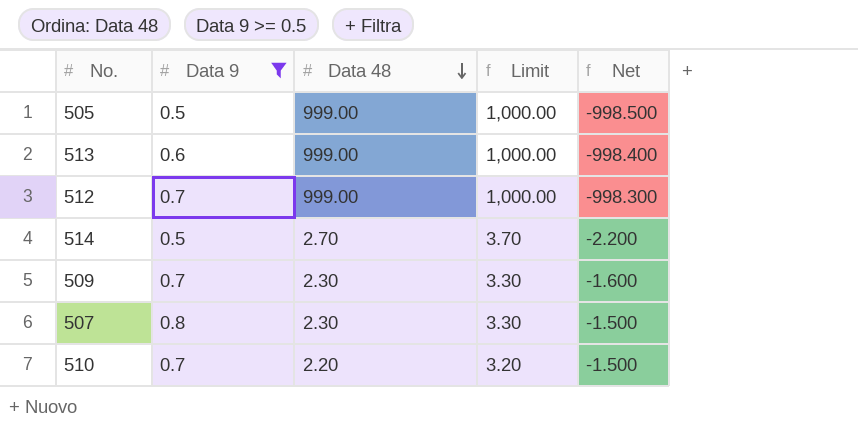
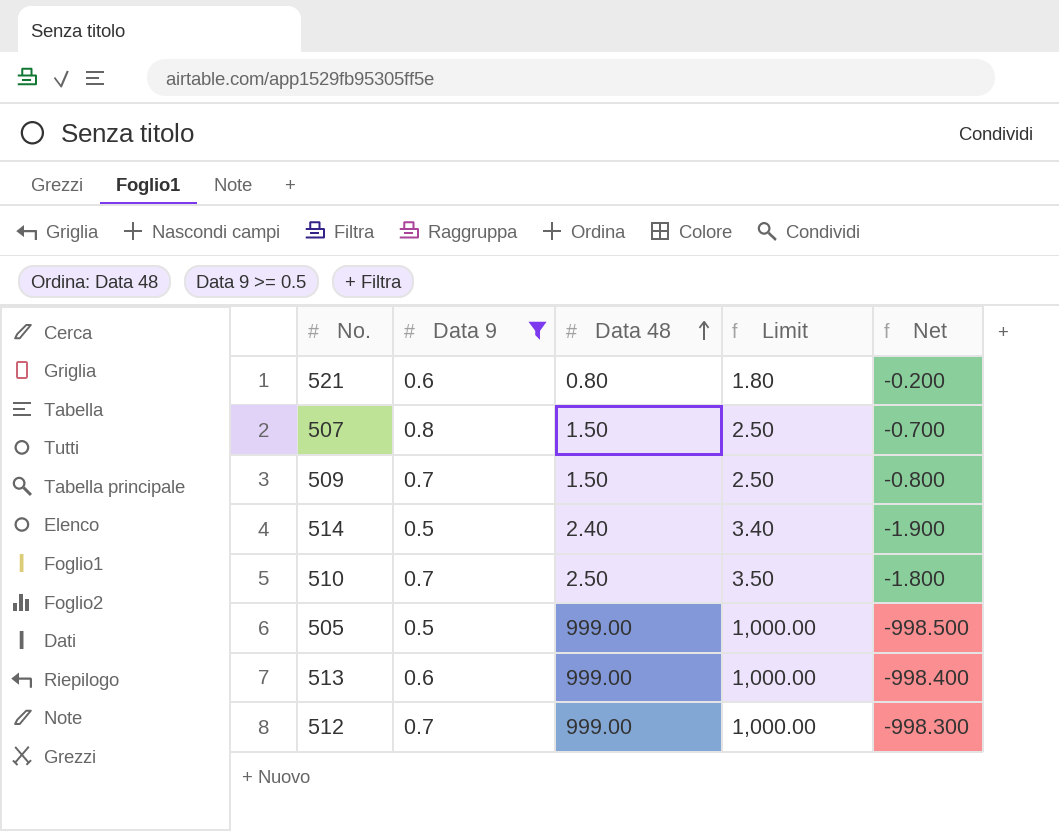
row order: Data 48 descending -> Data 48 ascending
row 521: none -> 0.6 | 0.80 | 1.80 | -0.200
507 | Data 48: 2.30 -> 1.50
507 | Limit: 3.30 -> 2.50
507 | Net: -1.500 -> -0.700
509 | Data 48: 2.30 -> 1.50
509 | Limit: 3.30 -> 2.50
509 | Net: -1.600 -> -0.800
514 | Data 48: 2.70 -> 2.40
514 | Limit: 3.70 -> 3.40
514 | Net: -2.200 -> -1.900
510 | Data 48: 2.20 -> 2.50
510 | Limit: 3.20 -> 3.50
510 | Net: -1.500 -> -1.800

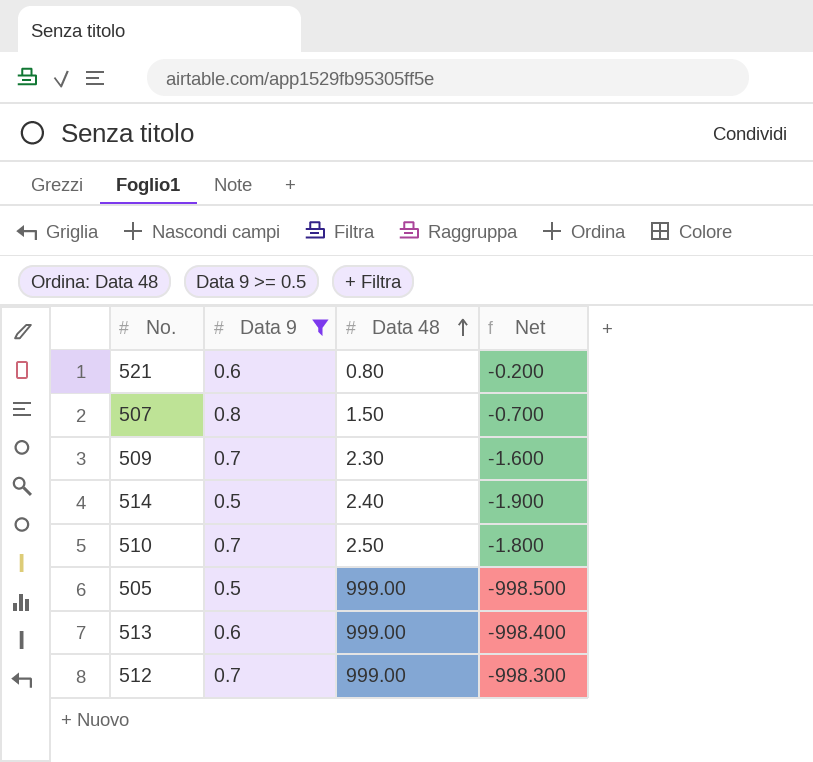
column Limit | formula: [Data 48] + 1 -> none
509 | Data 48: 1.50 -> 2.30
509 | Net: -0.800 -> -1.600

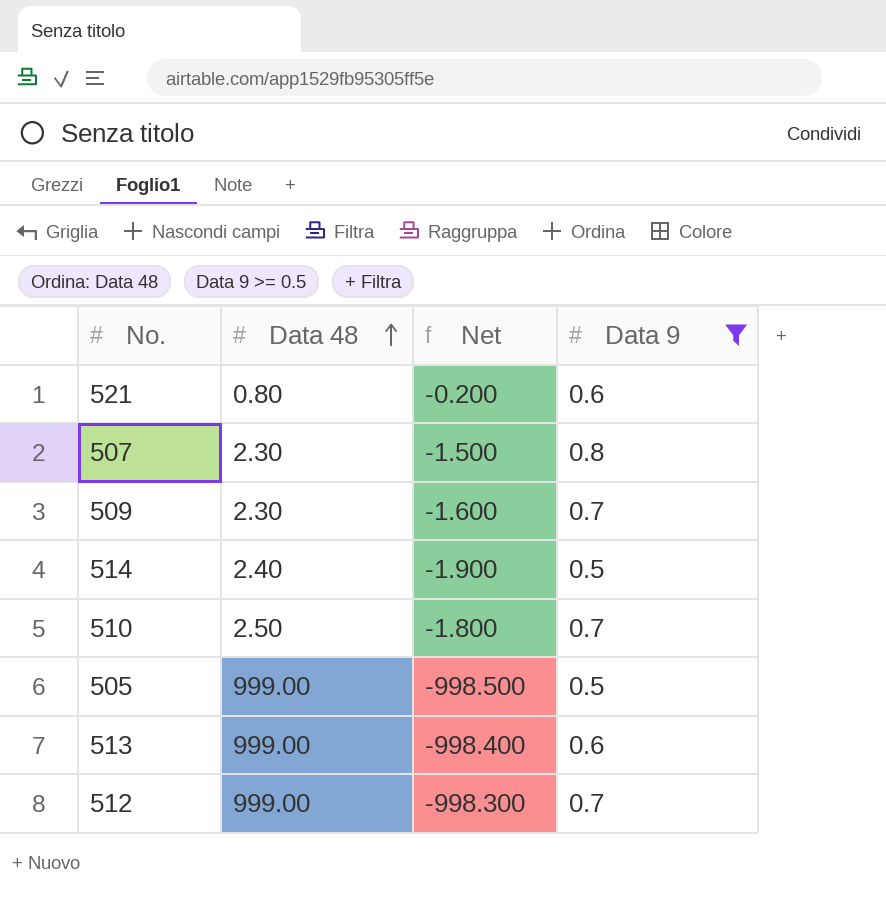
column Data 9 | position: 2 -> 4
507 | Data 48: 1.50 -> 2.30
507 | Net: -0.700 -> -1.500

